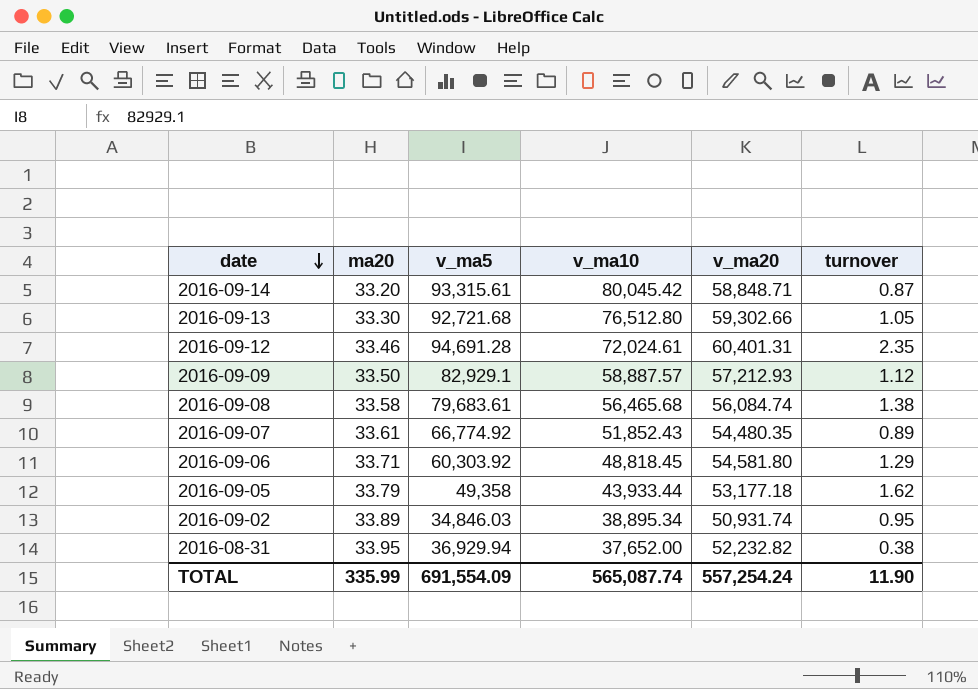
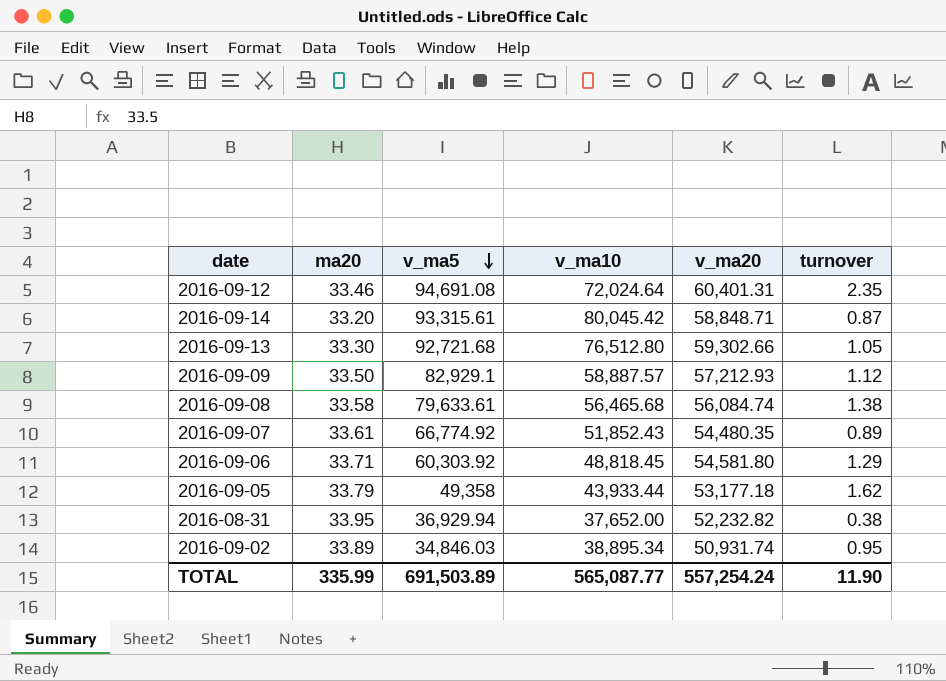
row order: date descending -> v_ma5 descending
2016-09-12 | v_ma5: 94,691.28 -> 94,691.08
2016-09-12 | v_ma10: 72,024.61 -> 72,024.64
2016-09-08 | v_ma5: 79,683.61 -> 79,633.61
TOTAL | v_ma5: 691,554.09 -> 691,503.89
TOTAL | v_ma10: 565,087.74 -> 565,087.77

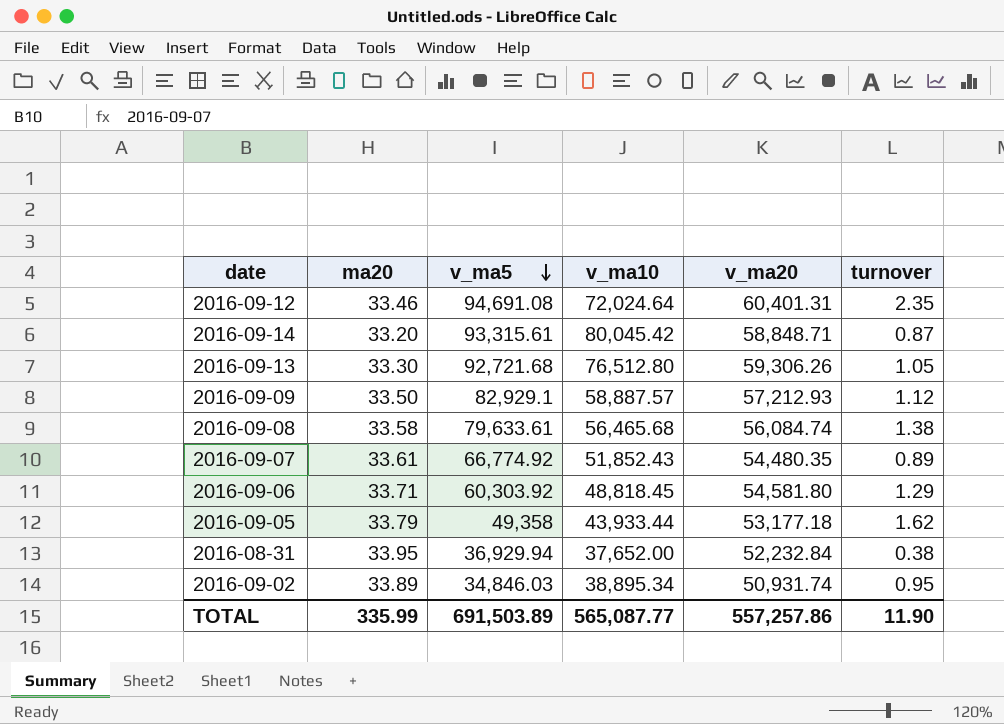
2016-09-13 | v_ma20: 59,302.66 -> 59,306.26
2016-08-31 | v_ma20: 52,232.82 -> 52,232.84
TOTAL | v_ma20: 557,254.24 -> 557,257.86

